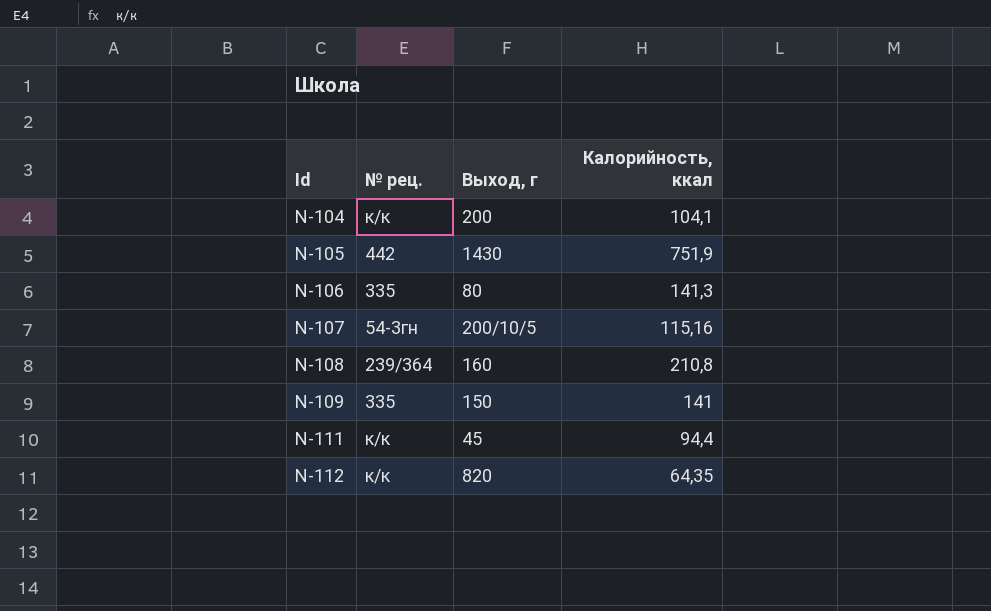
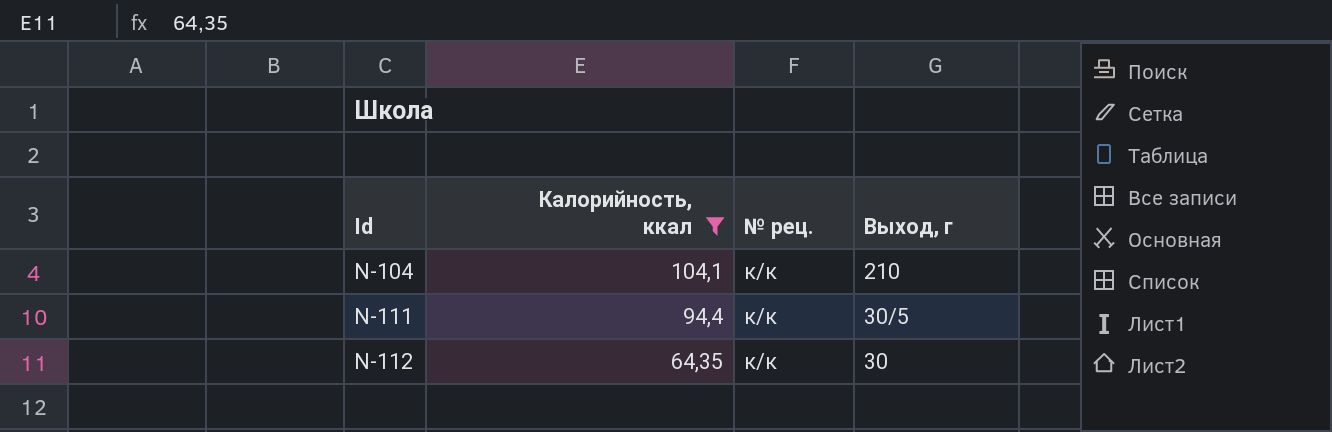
filter: none -> Калорийность, ккал <= 104,1
column Калорийность, ккал | position: 4 -> 2
N-104 | Выход, г: 200 -> 210
N-111 | Выход, г: 45 -> 30/5
N-112 | Выход, г: 820 -> 30

